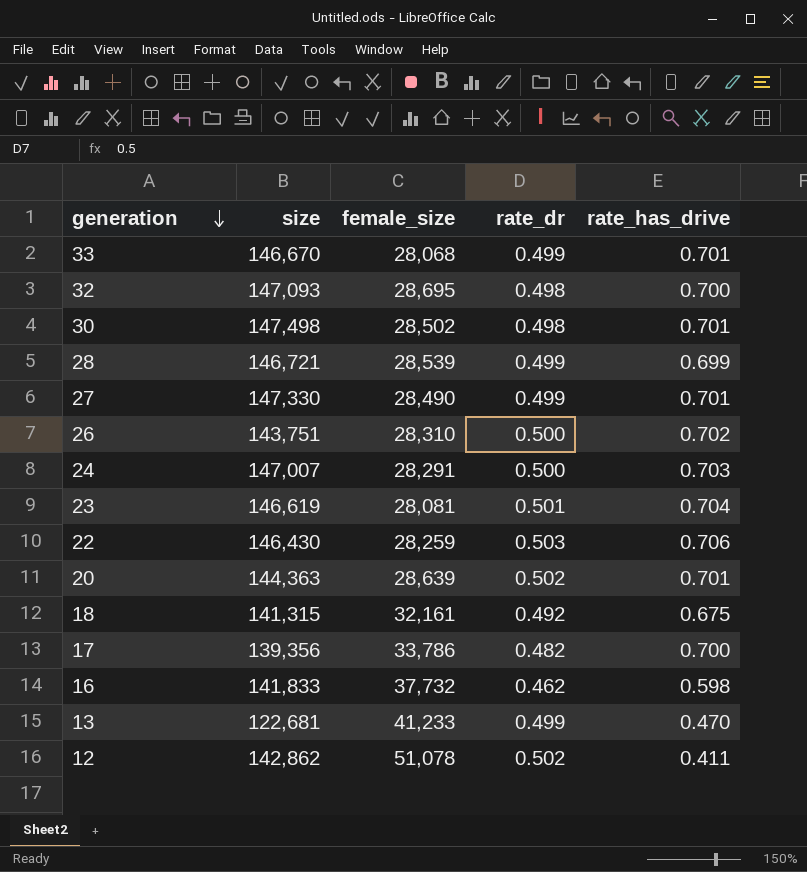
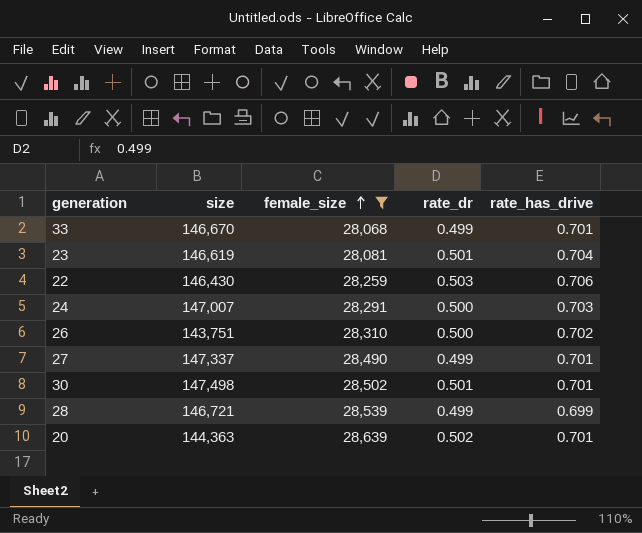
filter: none -> female_size <= 28,639
row order: generation descending -> female_size ascending
27 | size: 147,330 -> 147,337
30 | rate_dr: 0.498 -> 0.501

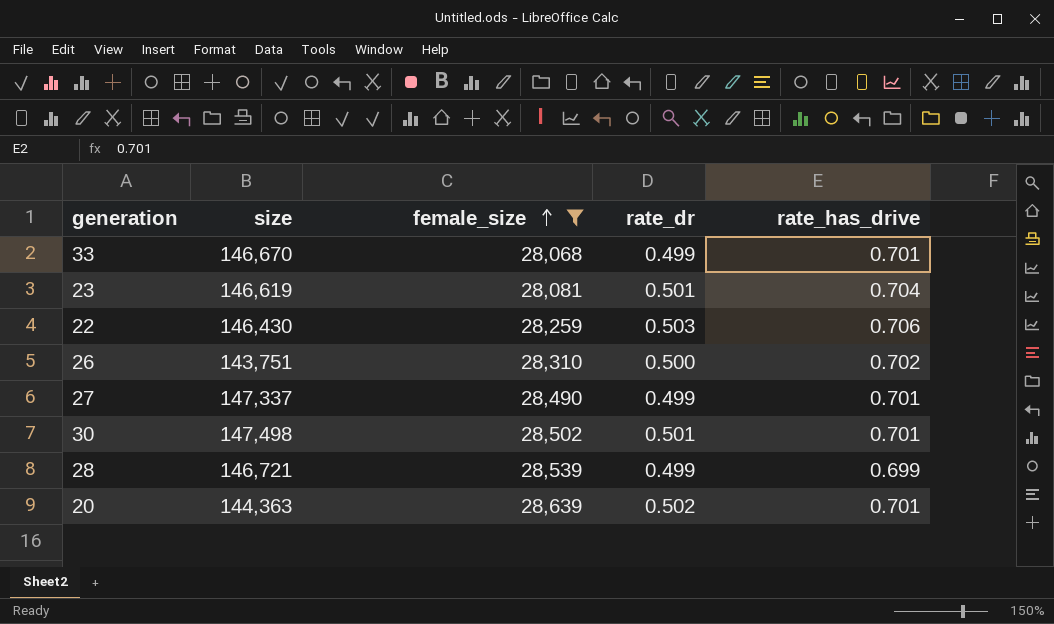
row 24: 147,007 | 28,291 | 0.500 | 0.703 -> none

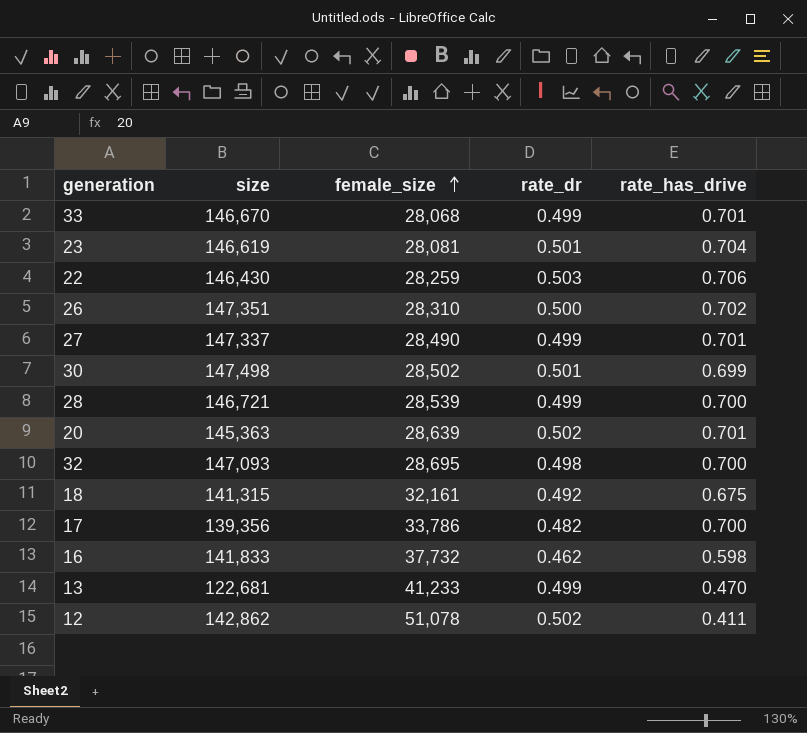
filter: female_size <= 28,639 -> none
26 | size: 143,751 -> 147,351
30 | rate_has_drive: 0.701 -> 0.699
28 | rate_has_drive: 0.699 -> 0.700
20 | size: 144,363 -> 145,363

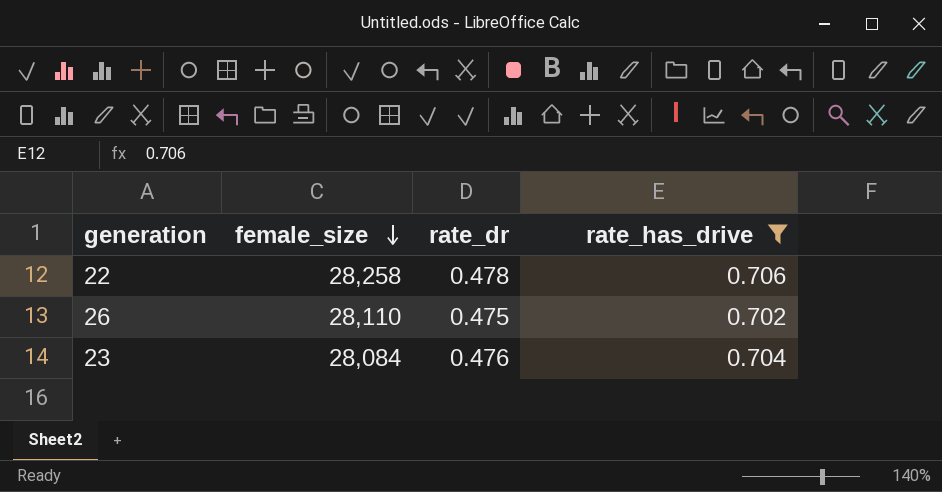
filter: none -> rate_has_drive >= 0.702
row order: female_size ascending -> female_size descending
column size | position: 2 -> none
22 | female_size: 28,259 -> 28,258
22 | rate_dr: 0.503 -> 0.478
26 | female_size: 28,310 -> 28,110
26 | rate_dr: 0.500 -> 0.475
23 | female_size: 28,081 -> 28,084
23 | rate_dr: 0.501 -> 0.476

